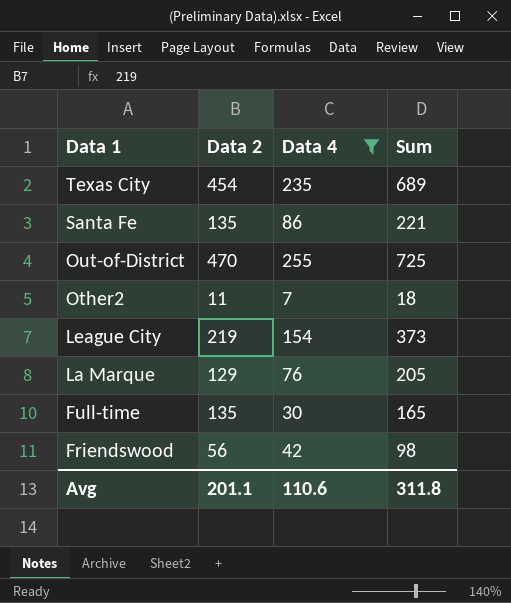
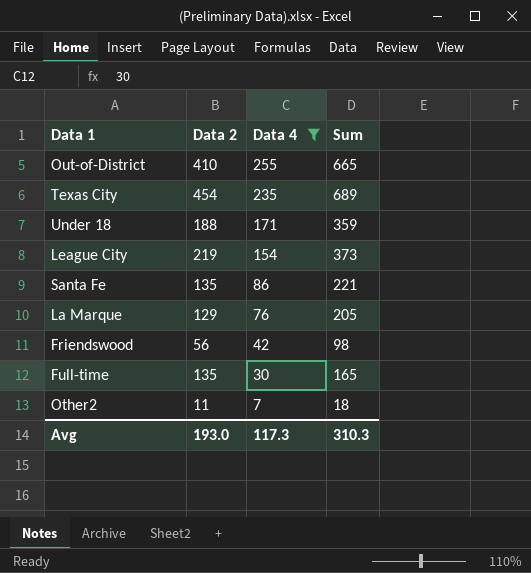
row order: Data 1 descending -> Data 4 descending
Out-of-District | Data 2: 470 -> 410
Out-of-District | Sum: 725 -> 665
row Under 18: none -> 188 | 171 | 359
Avg | Data 2: 201.1 -> 193.0
Avg | Data 4: 110.6 -> 117.3
Avg | Sum: 311.8 -> 310.3

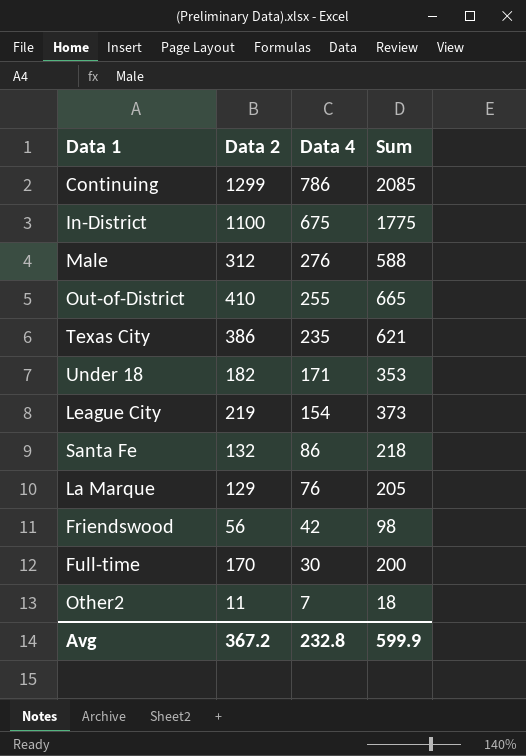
filter: Data 4 <= 255 -> none
Texas City | Data 2: 454 -> 386
Texas City | Sum: 689 -> 621
Under 18 | Data 2: 188 -> 182
Under 18 | Sum: 359 -> 353
Santa Fe | Data 2: 135 -> 132
Santa Fe | Sum: 221 -> 218
Full-time | Data 2: 135 -> 170
Full-time | Sum: 165 -> 200
Avg | Data 2: 193.0 -> 367.2
Avg | Data 4: 117.3 -> 232.8
Avg | Sum: 310.3 -> 599.9

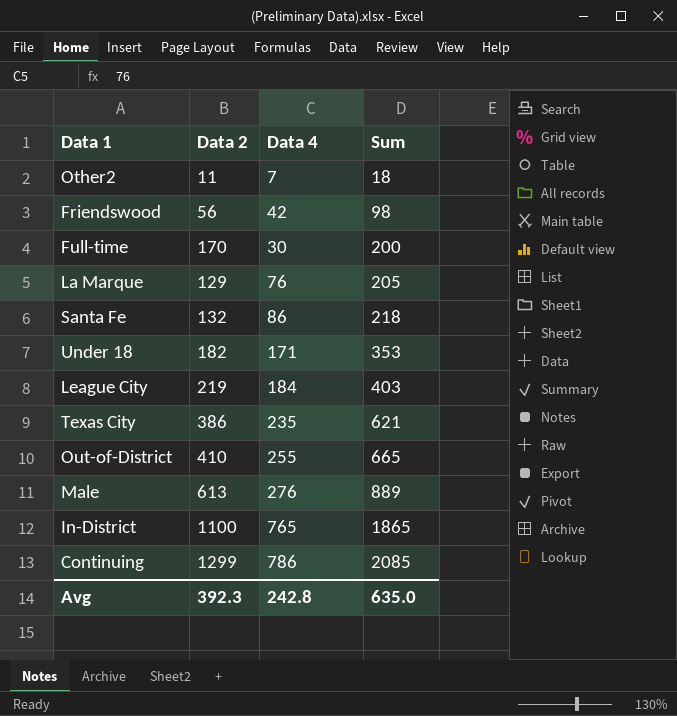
row order: Data 4 descending -> Sum ascending
League City | Data 4: 154 -> 184
League City | Sum: 373 -> 403
Male | Data 2: 312 -> 613
Male | Sum: 588 -> 889
In-District | Data 4: 675 -> 765
In-District | Sum: 1775 -> 1865
Avg | Data 2: 367.2 -> 392.3
Avg | Data 4: 232.8 -> 242.8
Avg | Sum: 599.9 -> 635.0

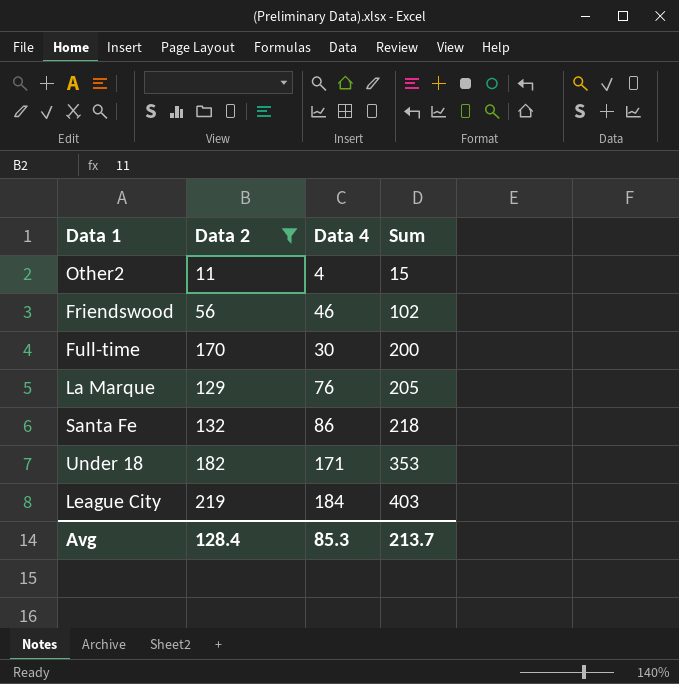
filter: none -> Data 2 <= 219
Other2 | Data 4: 7 -> 4
Other2 | Sum: 18 -> 15
Friendswood | Data 4: 42 -> 46
Friendswood | Sum: 98 -> 102
Avg | Data 2: 392.3 -> 128.4
Avg | Data 4: 242.8 -> 85.3
Avg | Sum: 635.0 -> 213.7

